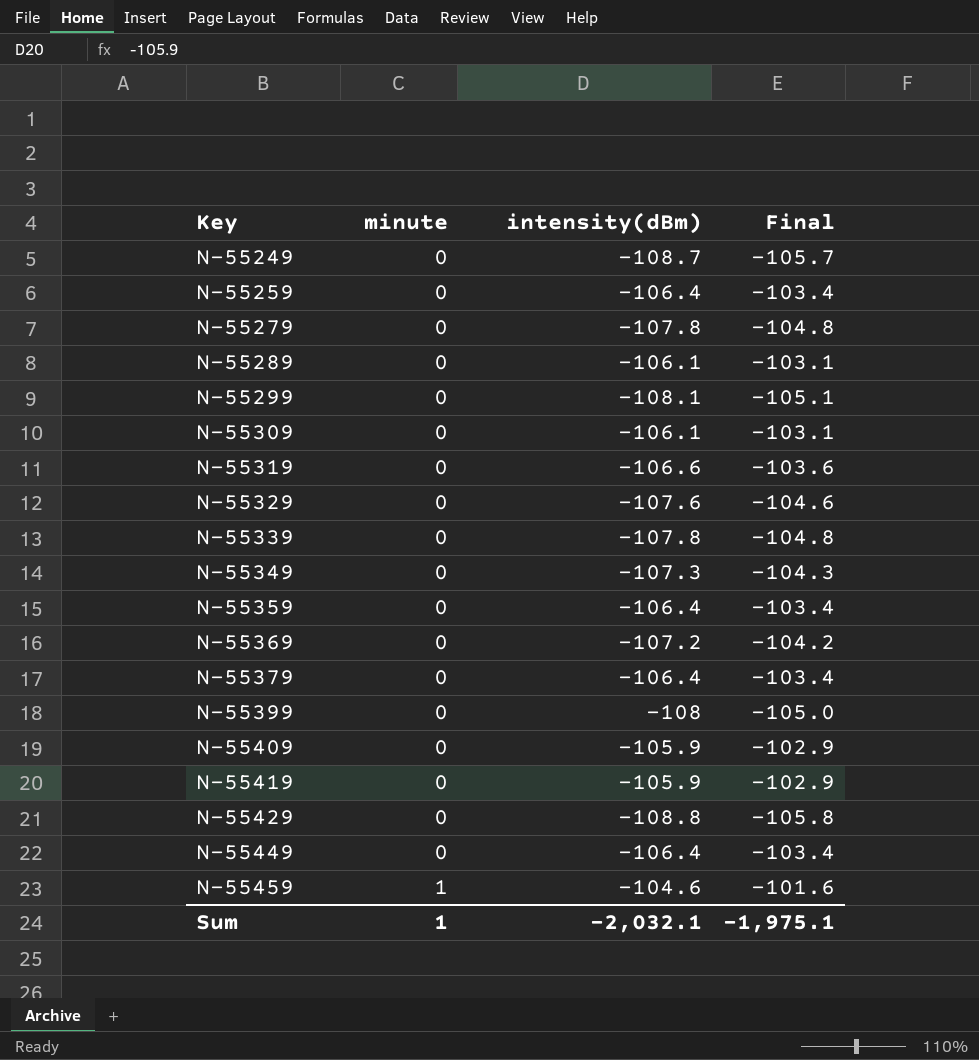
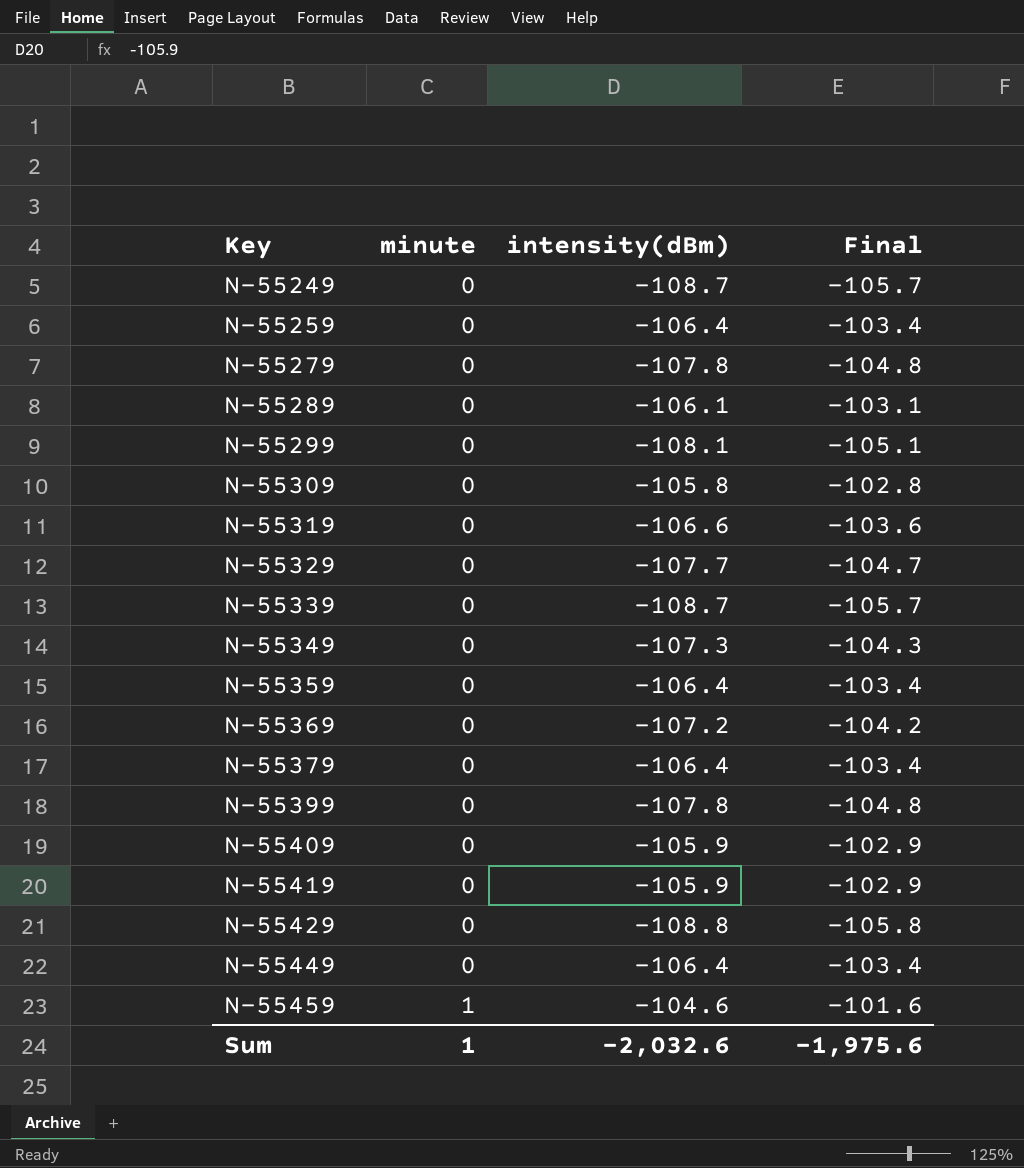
N-55309 | intensity(dBm): -106.1 -> -105.8
N-55309 | Final: -103.1 -> -102.8
N-55329 | intensity(dBm): -107.6 -> -107.7
N-55329 | Final: -104.6 -> -104.7
N-55339 | intensity(dBm): -107.8 -> -108.7
N-55339 | Final: -104.8 -> -105.7
N-55399 | intensity(dBm): -108 -> -107.8
N-55399 | Final: -105.0 -> -104.8
Sum | intensity(dBm): -2,032.1 -> -2,032.6
Sum | Final: -1,975.1 -> -1,975.6

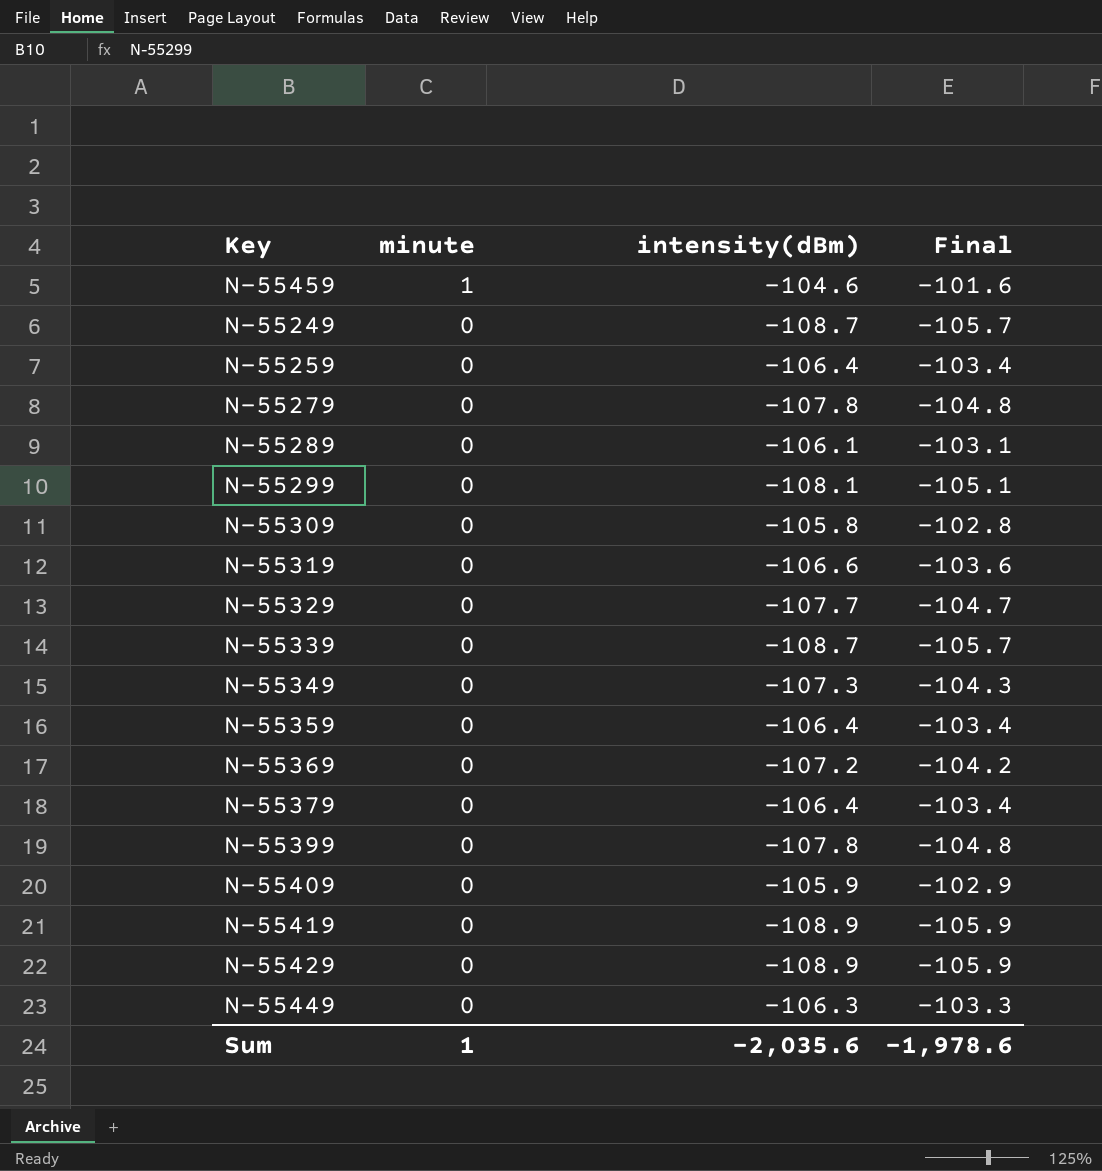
row order: Key ascending -> minute descending
N-55419 | intensity(dBm): -105.9 -> -108.9
N-55419 | Final: -102.9 -> -105.9
N-55429 | intensity(dBm): -108.8 -> -108.9
N-55429 | Final: -105.8 -> -105.9
N-55449 | intensity(dBm): -106.4 -> -106.3
N-55449 | Final: -103.4 -> -103.3
Sum | intensity(dBm): -2,032.6 -> -2,035.6
Sum | Final: -1,975.6 -> -1,978.6

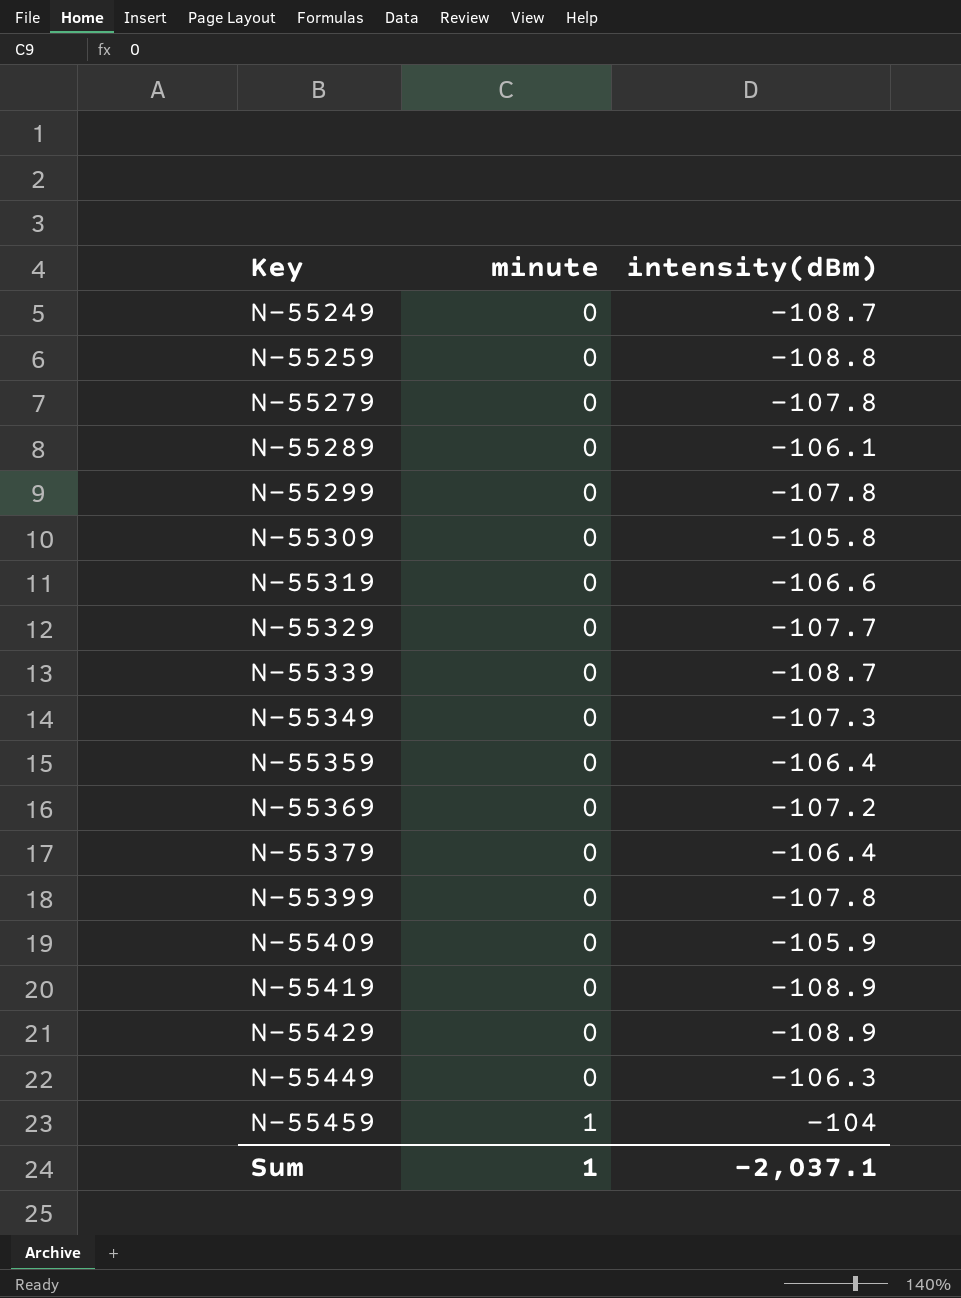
row order: minute descending -> Key ascending
column Final | formula: [intensity(dBm)] + 3 -> none
N-55259 | intensity(dBm): -106.4 -> -108.8
N-55299 | intensity(dBm): -108.1 -> -107.8
N-55459 | intensity(dBm): -104.6 -> -104
Sum | intensity(dBm): -2,035.6 -> -2,037.1

